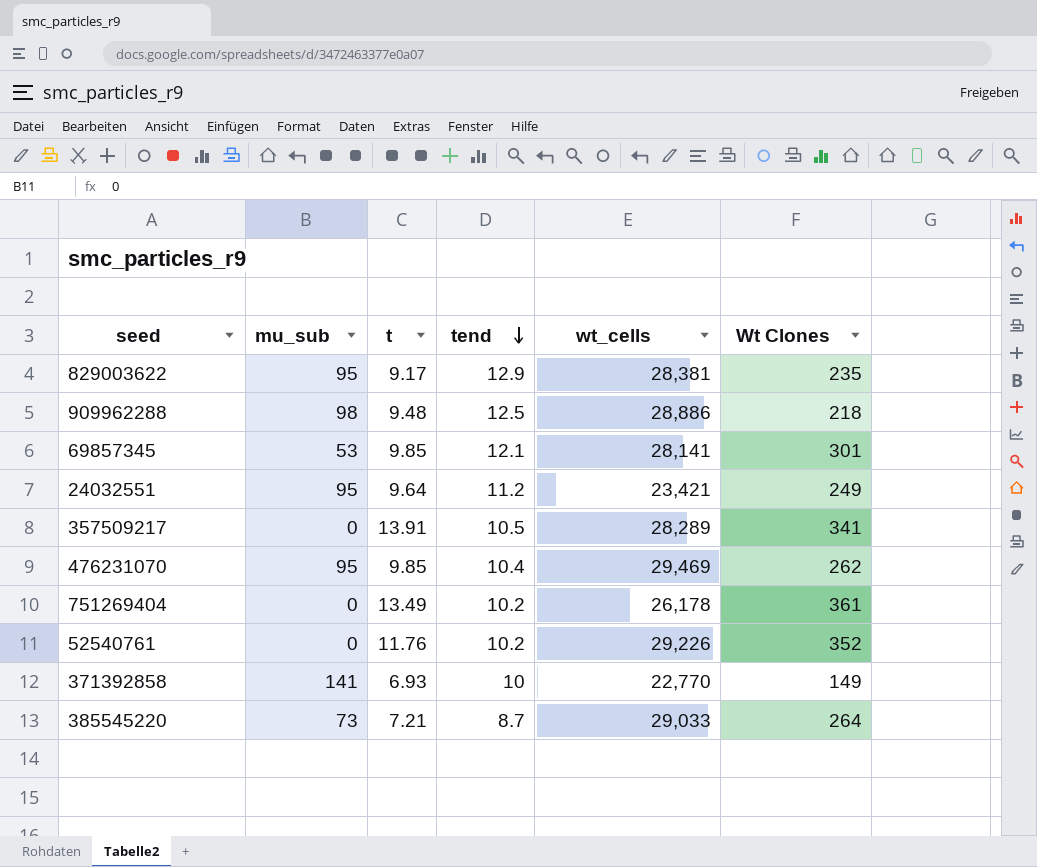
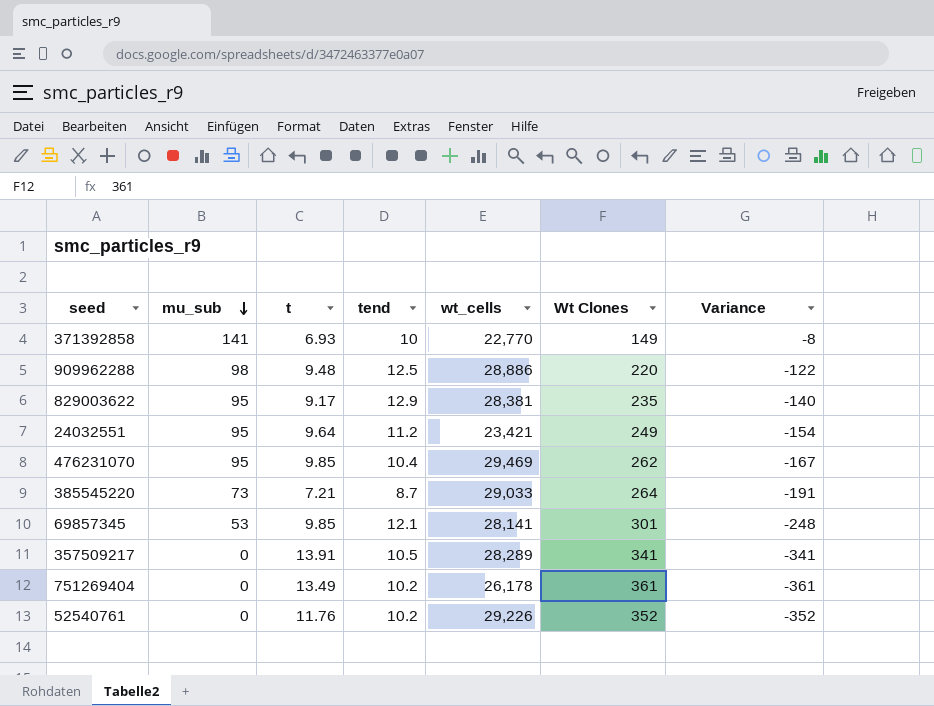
row order: tend descending -> mu_sub descending
column Variance | formula: none -> [mu_sub] - [Wt Clones]
909962288 | Wt Clones: 218 -> 220

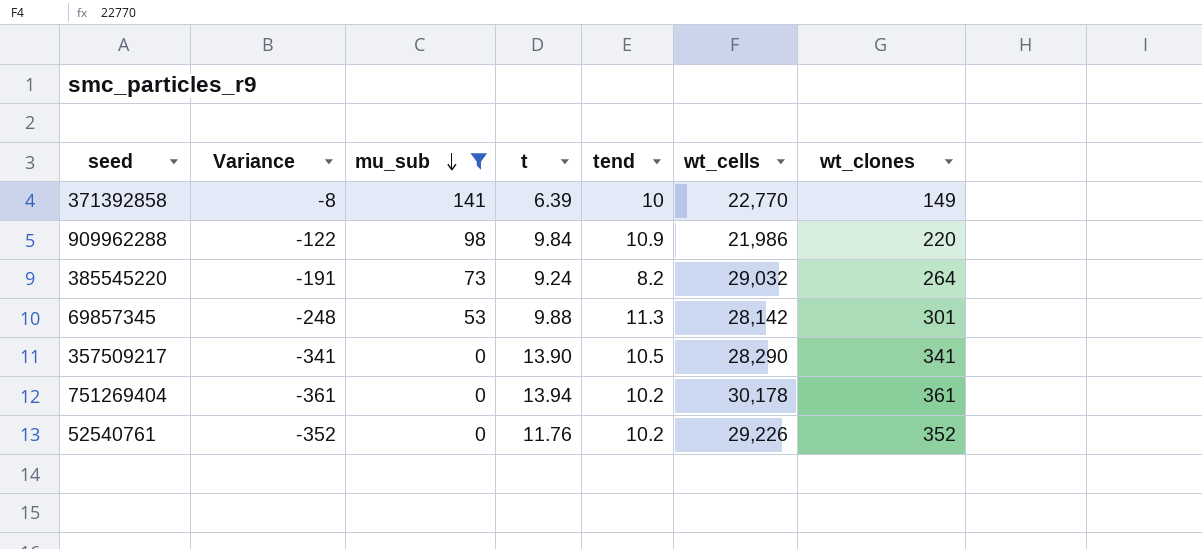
filter: none -> mu_sub != 95
column Variance | position: 7 -> 2
column name: Wt Clones -> wt_clones
371392858 | t: 6.93 -> 6.39
909962288 | t: 9.48 -> 9.84
909962288 | tend: 12.5 -> 10.9
909962288 | wt_cells: 28,886 -> 21,986
385545220 | t: 7.21 -> 9.24
385545220 | tend: 8.7 -> 8.2
385545220 | wt_cells: 29,033 -> 29,032
69857345 | t: 9.85 -> 9.88
69857345 | tend: 12.1 -> 11.3
69857345 | wt_cells: 28,141 -> 28,142
357509217 | t: 13.91 -> 13.90
357509217 | wt_cells: 28,289 -> 28,290
751269404 | t: 13.49 -> 13.94
751269404 | wt_cells: 26,178 -> 30,178

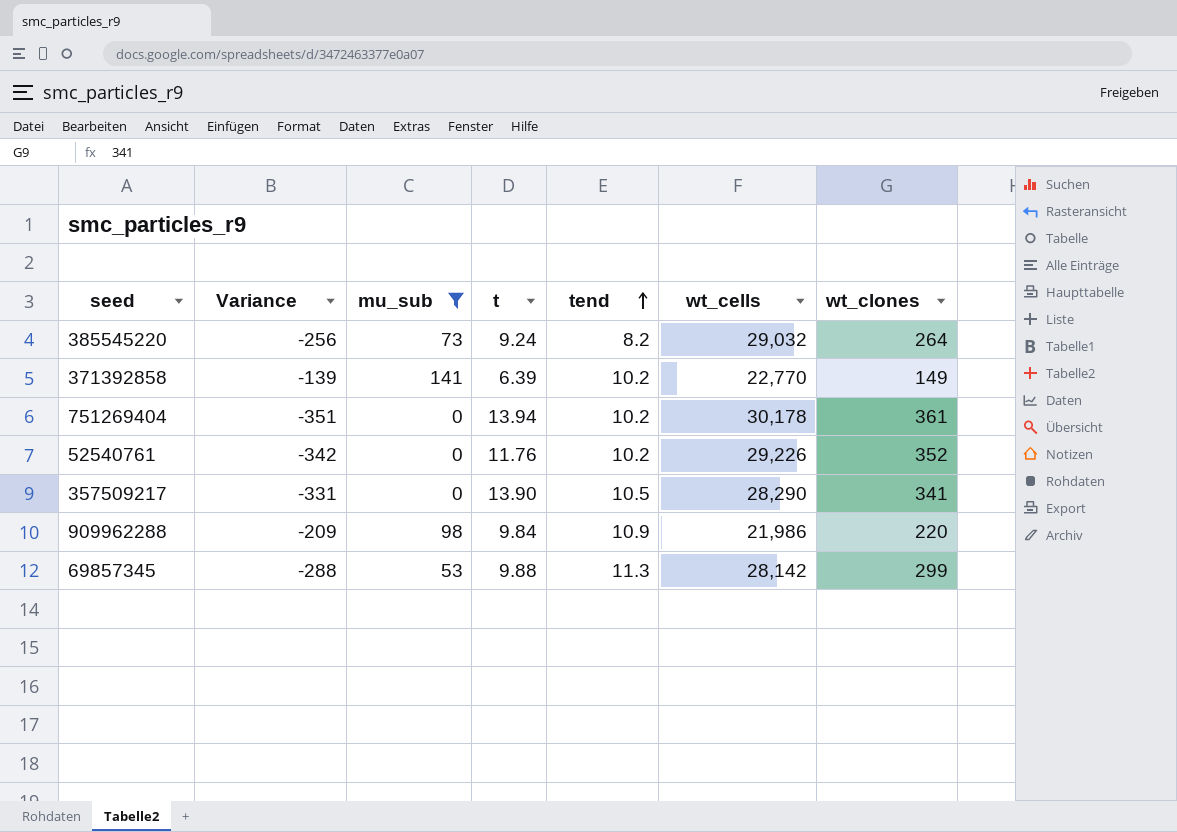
row order: mu_sub descending -> tend ascending
column Variance | formula: [mu_sub] - [wt_clones] -> [tend] - [wt_clones]
371392858 | tend: 10 -> 10.2
69857345 | wt_clones: 301 -> 299

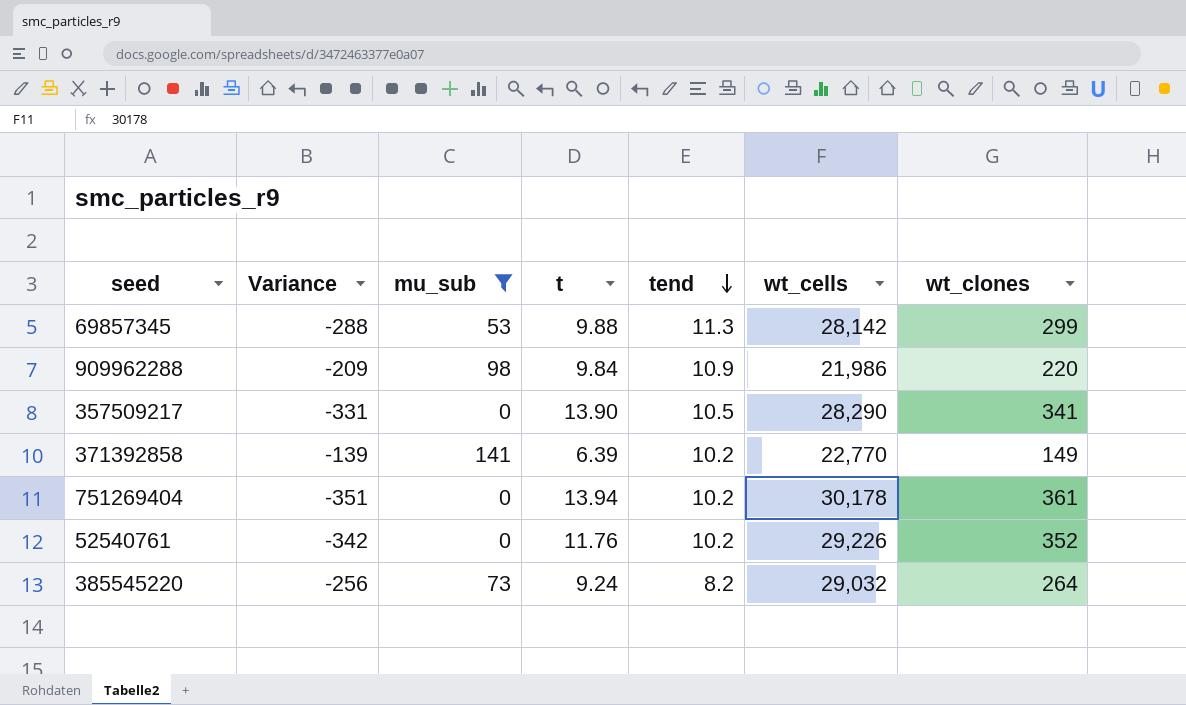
row order: tend ascending -> tend descending

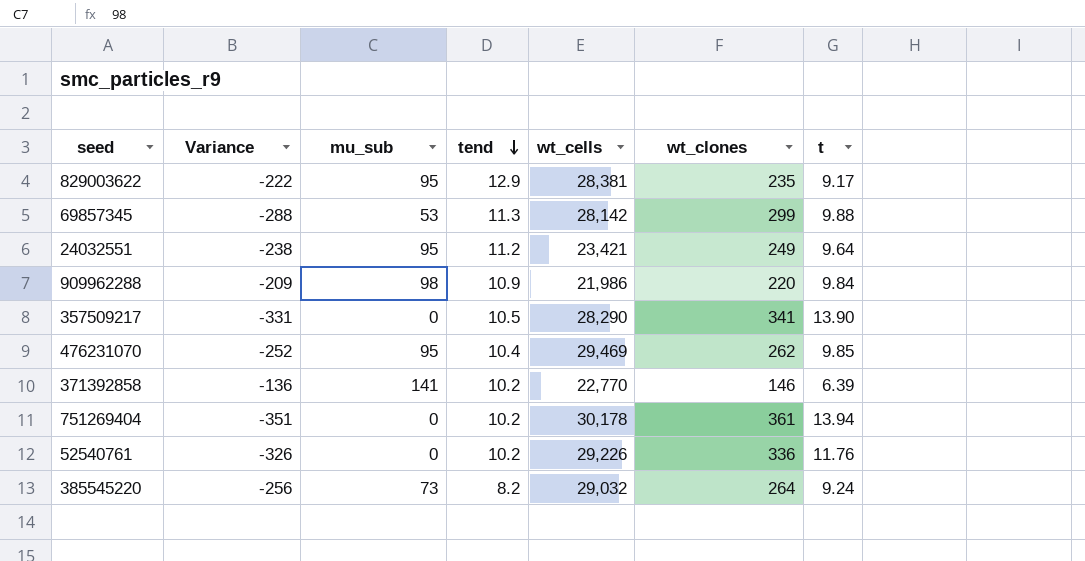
filter: mu_sub != 95 -> none
column t | position: 4 -> 7
371392858 | Variance: -139 -> -136
371392858 | wt_clones: 149 -> 146
52540761 | Variance: -342 -> -326
52540761 | wt_clones: 352 -> 336

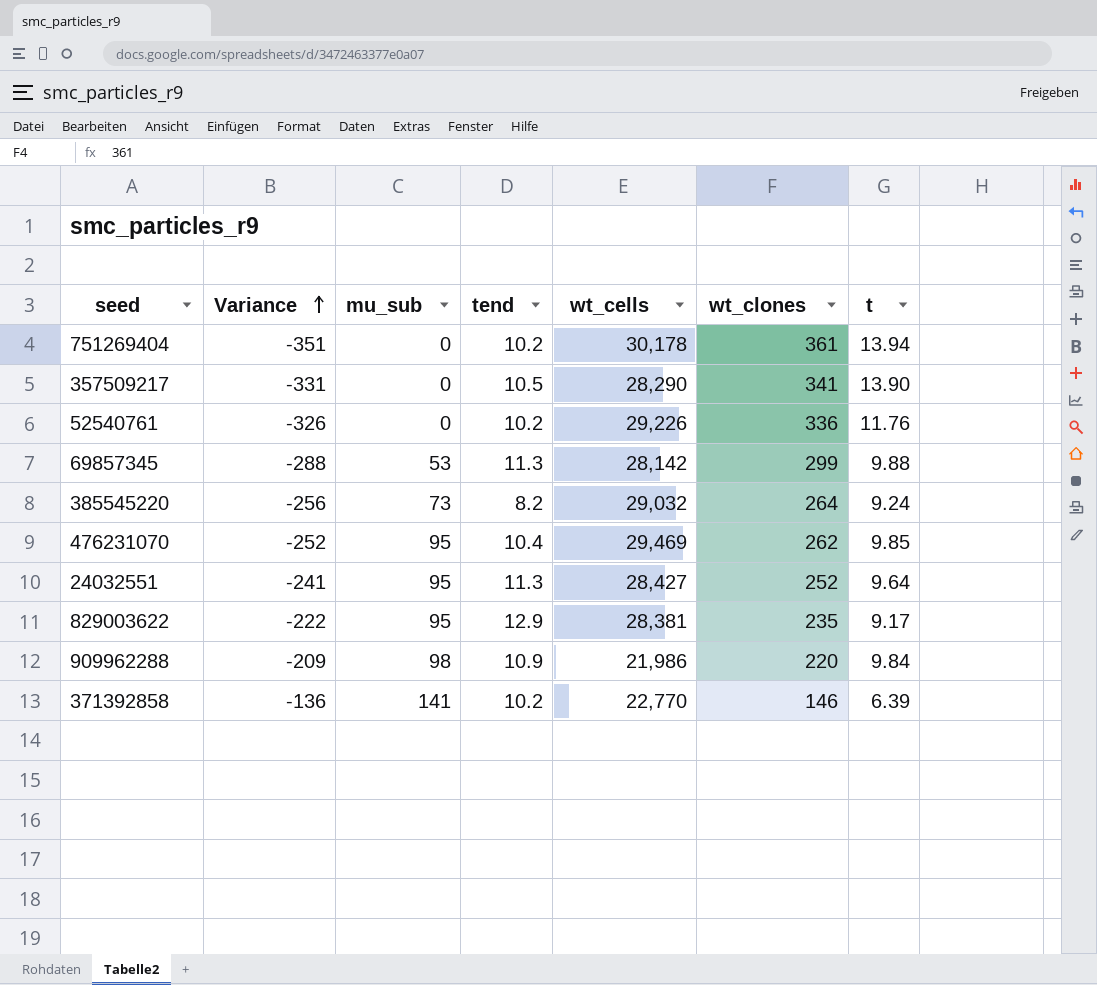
row order: tend descending -> Variance ascending
24032551 | Variance: -238 -> -241
24032551 | tend: 11.2 -> 11.3
24032551 | wt_cells: 23,421 -> 28,427
24032551 | wt_clones: 249 -> 252

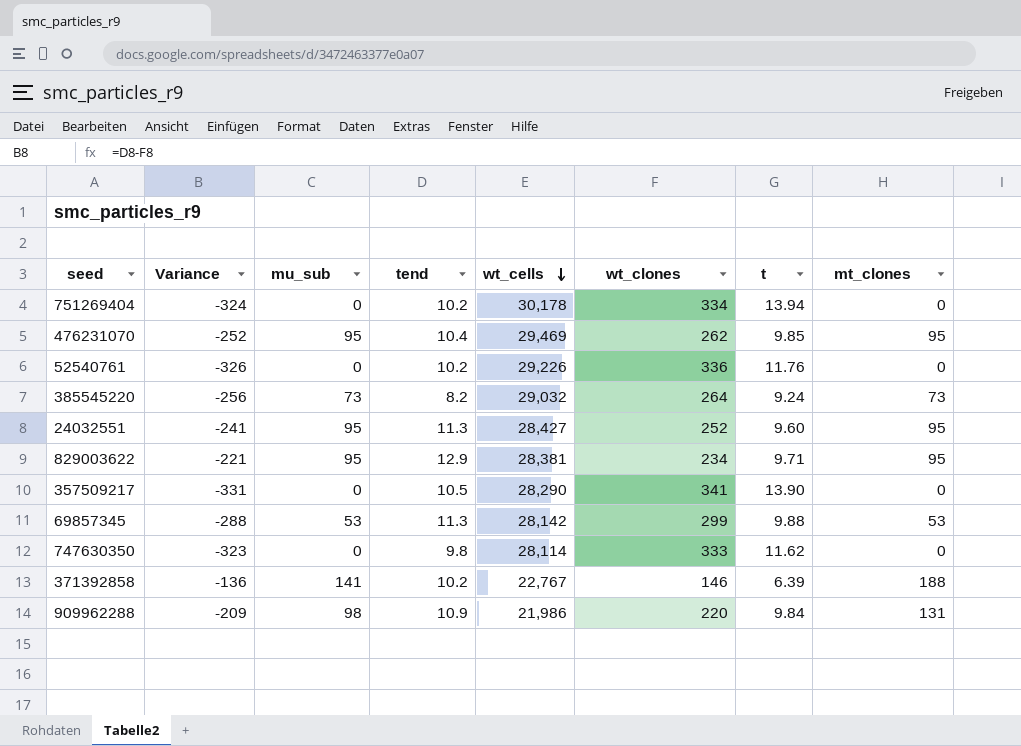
row order: Variance ascending -> wt_cells descending
column mt_clones | position: none -> 8
751269404 | Variance: -351 -> -324
751269404 | wt_clones: 361 -> 334
24032551 | t: 9.64 -> 9.60
829003622 | Variance: -222 -> -221
829003622 | wt_clones: 235 -> 234
829003622 | t: 9.17 -> 9.71
row 747630350: none -> -323 | 0 | 9.8 | 28,114 | 333 | 11.62 | 0
371392858 | wt_cells: 22,770 -> 22,767

